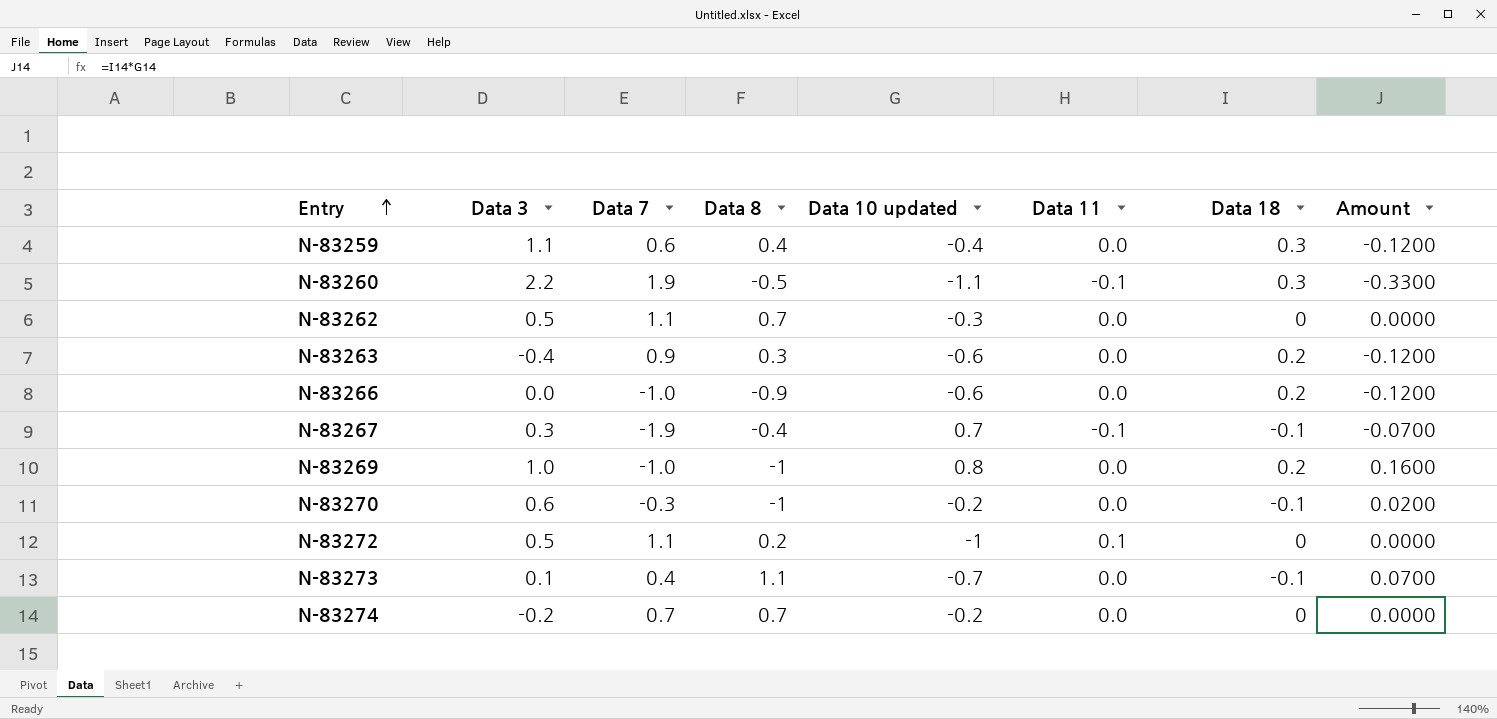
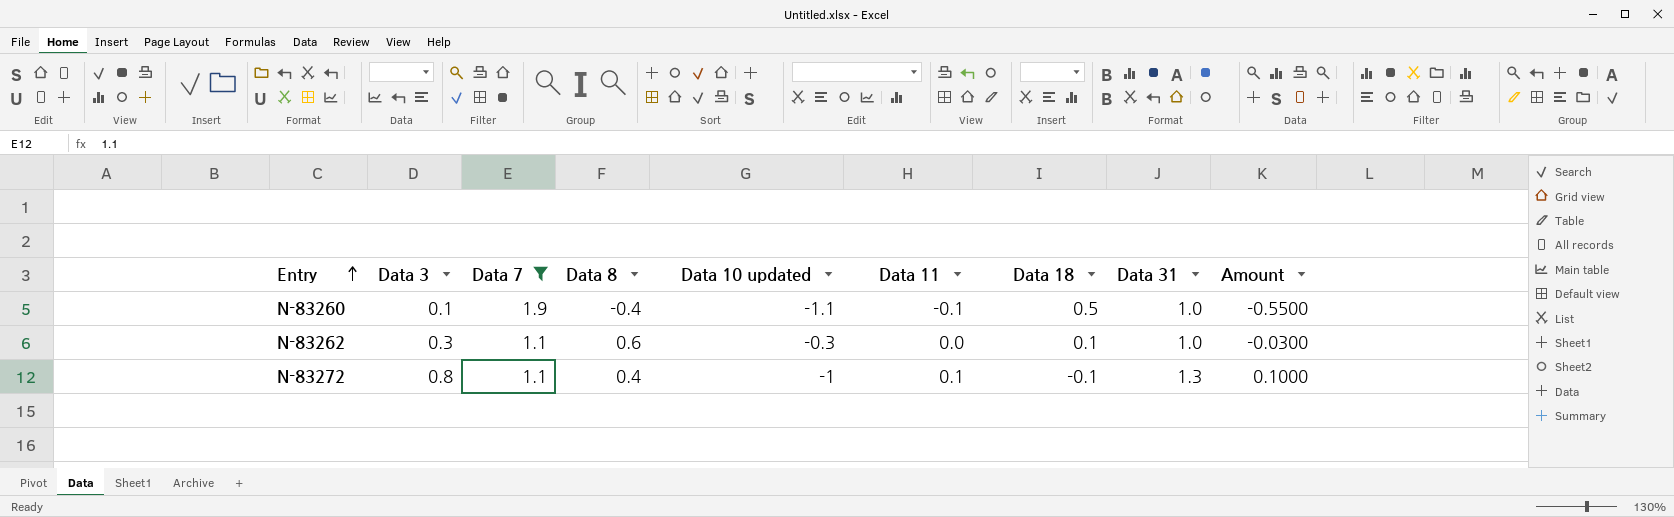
filter: none -> Data 7 >= 1.1
column Data 31 | position: none -> 8
N-83260 | Data 3: 2.2 -> 0.1
N-83260 | Data 8: -0.5 -> -0.4
N-83260 | Data 18: 0.3 -> 0.5
N-83260 | Amount: -0.3300 -> -0.5500
N-83262 | Data 3: 0.5 -> 0.3
N-83262 | Data 8: 0.7 -> 0.6
N-83262 | Data 18: 0 -> 0.1
N-83262 | Amount: 0.0000 -> -0.0300
N-83272 | Data 3: 0.5 -> 0.8
N-83272 | Data 8: 0.2 -> 0.4
N-83272 | Data 18: 0 -> -0.1
N-83272 | Amount: 0.0000 -> 0.1000

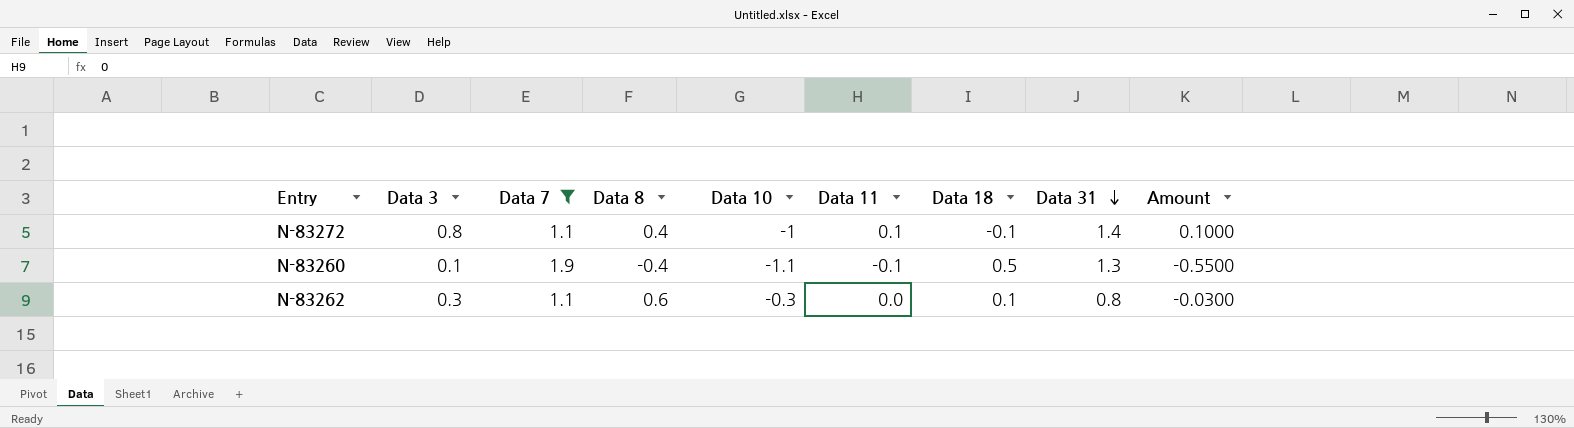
row order: Entry ascending -> Data 31 descending
column name: Data 10 updated -> Data 10
N-83272 | Data 31: 1.3 -> 1.4
N-83260 | Data 31: 1.0 -> 1.3
N-83262 | Data 31: 1.0 -> 0.8

